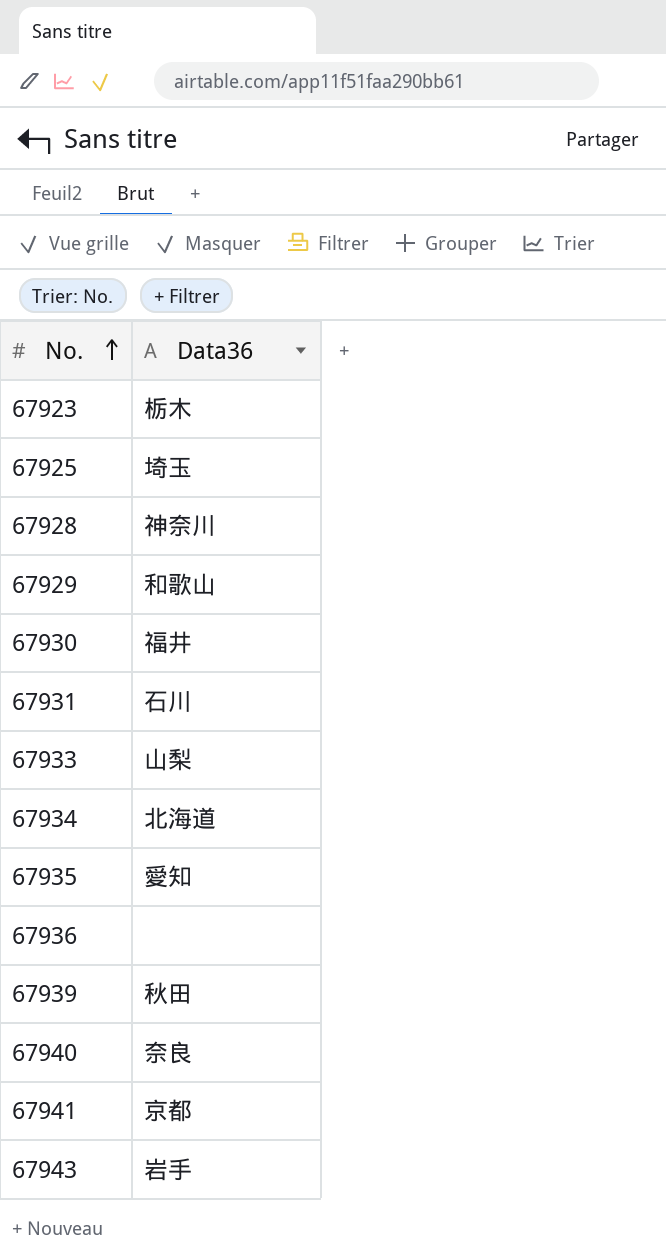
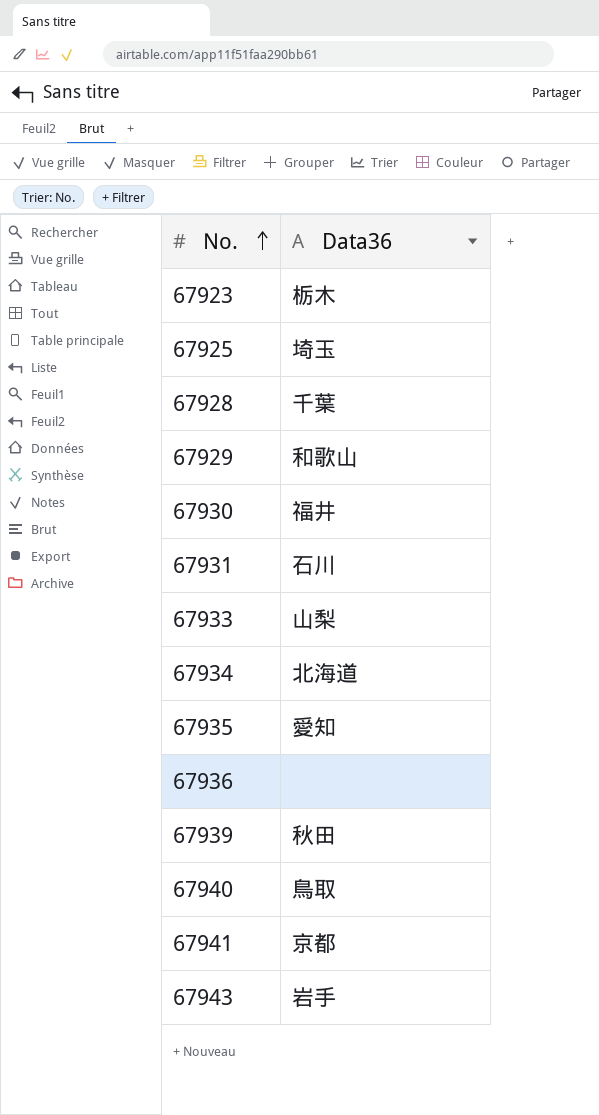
67928 | Data36: 神奈川 -> 千葉
67940 | Data36: 奈良 -> 鳥取

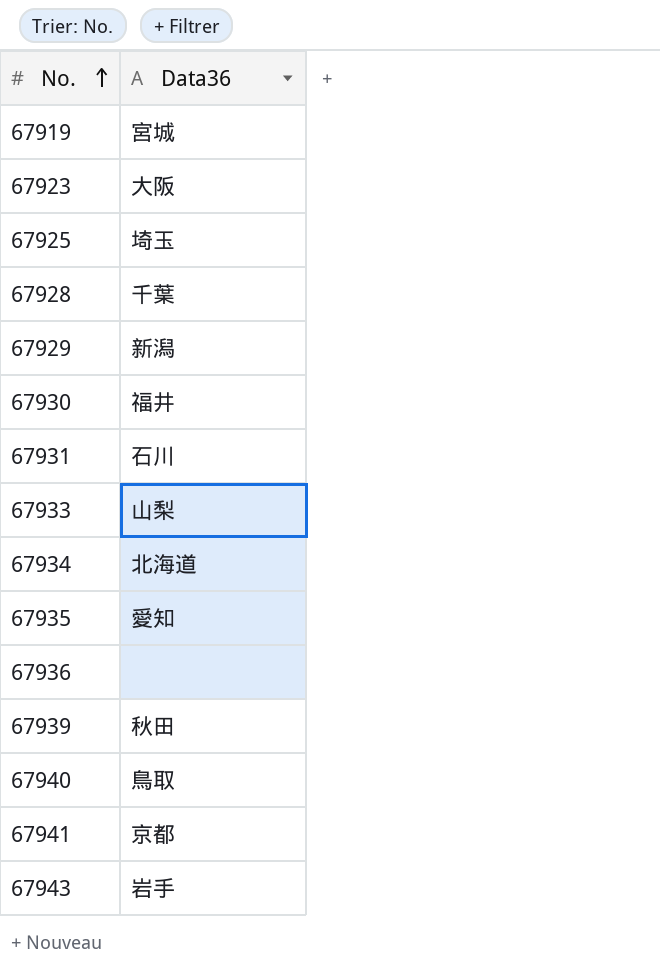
row 67919: none -> 宮城
67923 | Data36: 栃木 -> 大阪
67929 | Data36: 和歌山 -> 新潟

